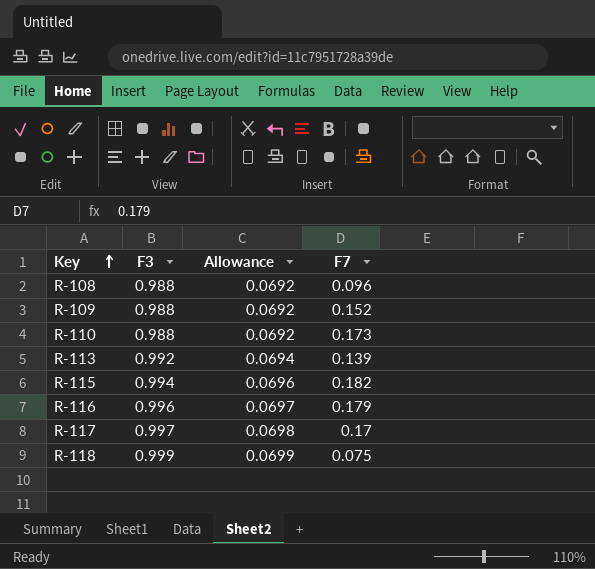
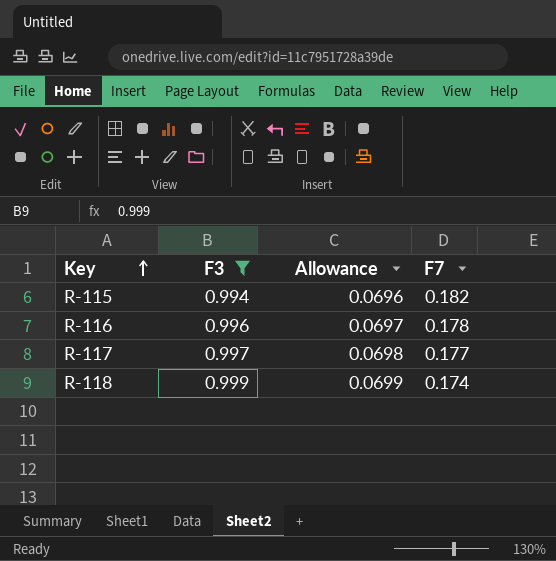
filter: none -> F3 >= 0.994
R-116 | F7: 0.179 -> 0.178
R-117 | F7: 0.17 -> 0.177
R-118 | F7: 0.075 -> 0.174

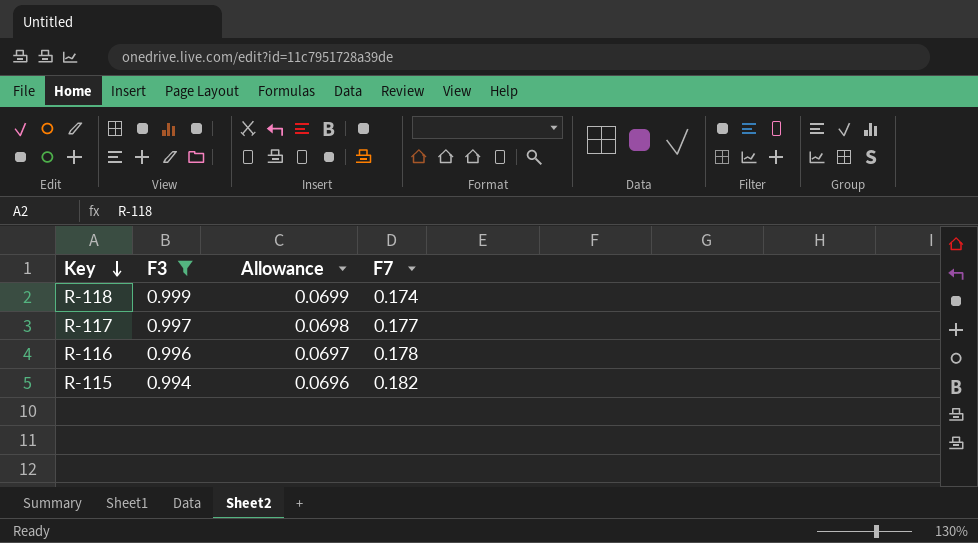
row order: Key ascending -> Key descending

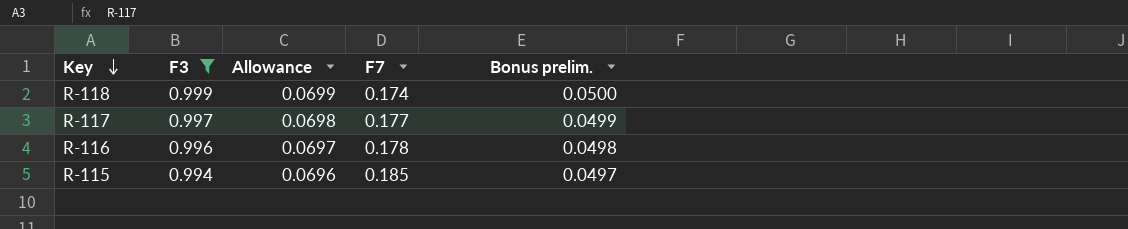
column Bonus prelim. | formula: none -> [F3] * 0.05
R-115 | F7: 0.182 -> 0.185

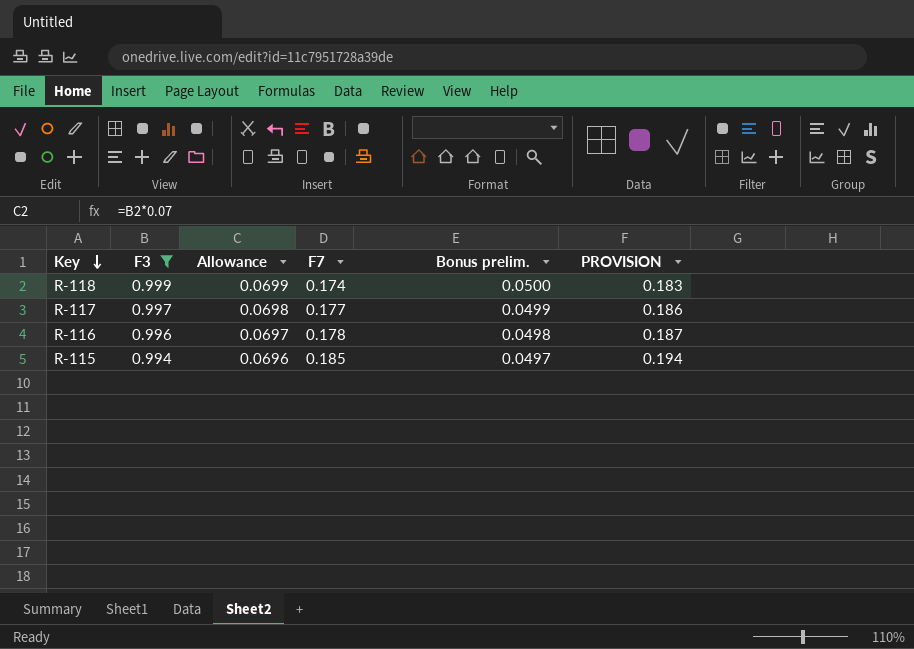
column PROVISION | formula: none -> [F7] * 1.05

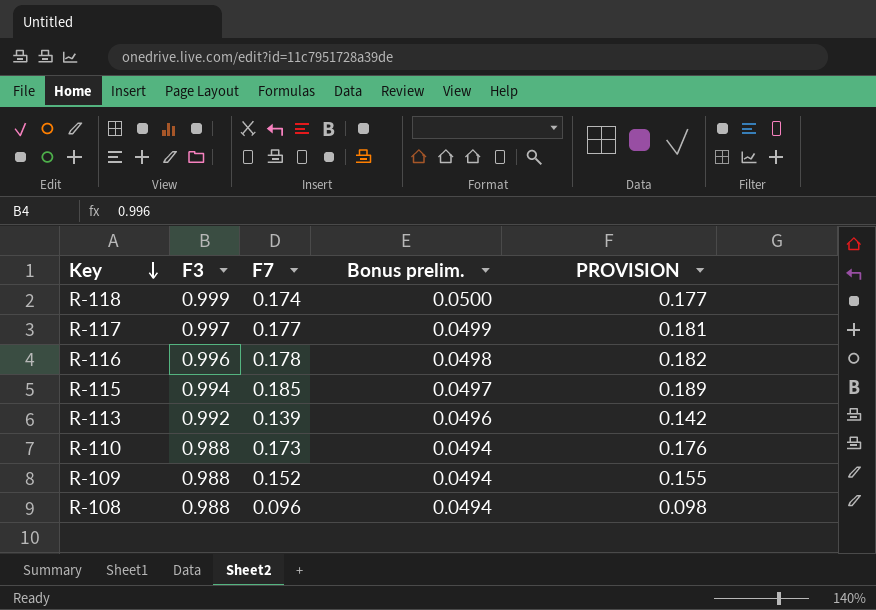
filter: F3 >= 0.994 -> none
column Allowance | formula: [F3] * 0.07 -> none
column PROVISION | formula: [F7] * 1.05 -> [F7] * 1.02

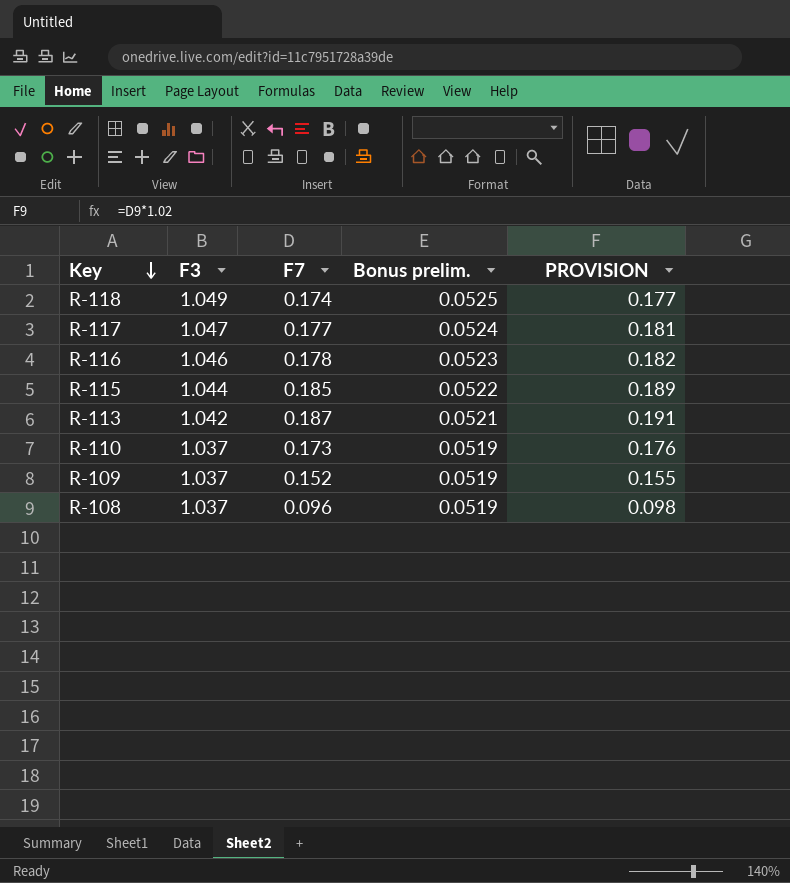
R-118 | F3: 0.999 -> 1.049
R-118 | Bonus prelim.: 0.0500 -> 0.0525
R-117 | F3: 0.997 -> 1.047
R-117 | Bonus prelim.: 0.0499 -> 0.0524
R-116 | F3: 0.996 -> 1.046
R-116 | Bonus prelim.: 0.0498 -> 0.0523
R-115 | F3: 0.994 -> 1.044
R-115 | Bonus prelim.: 0.0497 -> 0.0522
R-113 | F3: 0.992 -> 1.042
R-113 | F7: 0.139 -> 0.187
R-113 | Bonus prelim.: 0.0496 -> 0.0521
R-113 | PROVISION: 0.142 -> 0.191
R-110 | F3: 0.988 -> 1.037
R-110 | Bonus prelim.: 0.0494 -> 0.0519
R-109 | F3: 0.988 -> 1.037
R-109 | Bonus prelim.: 0.0494 -> 0.0519
R-108 | F3: 0.988 -> 1.037
R-108 | Bonus prelim.: 0.0494 -> 0.0519

